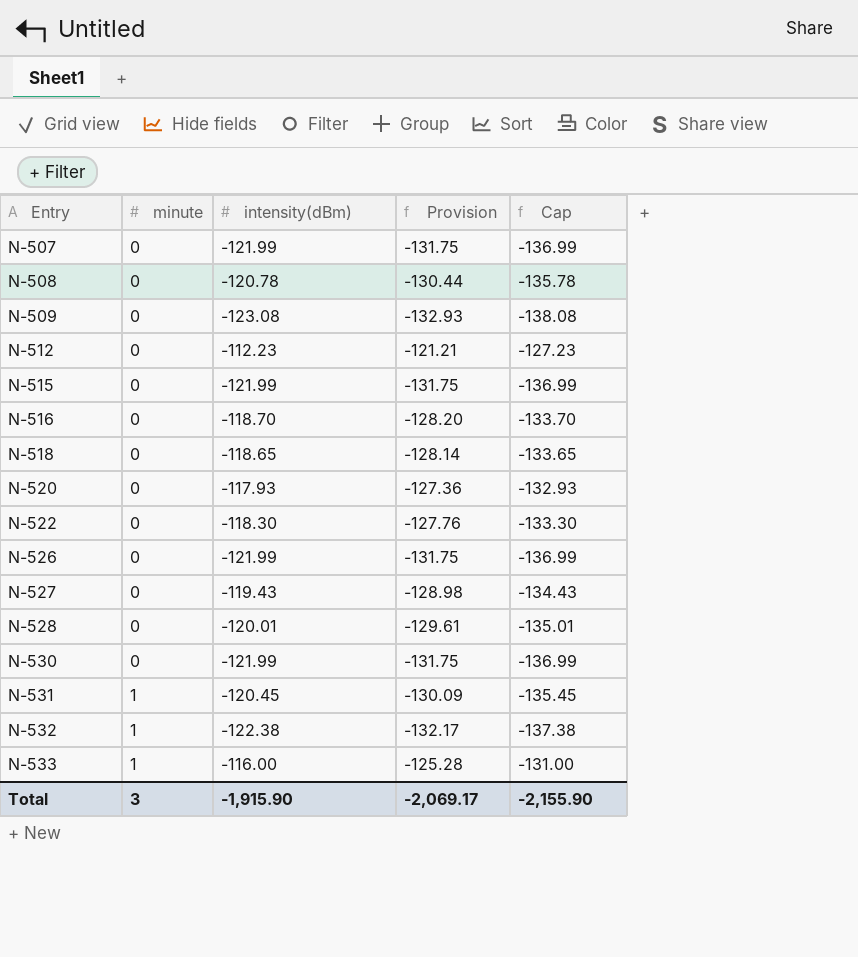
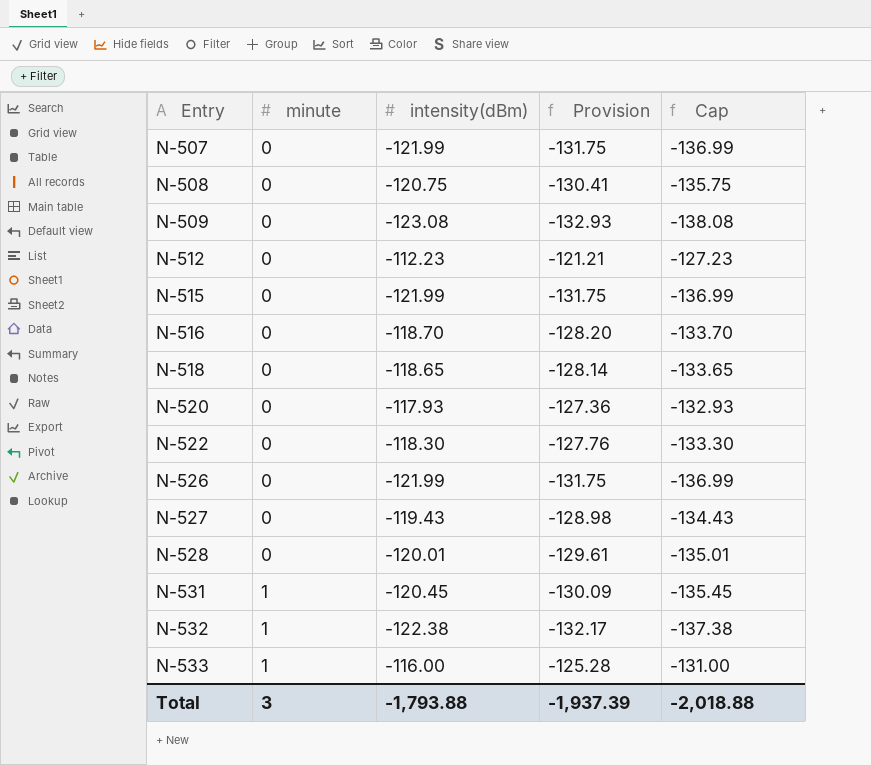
row N-530: 0 | -121.99 | -131.75 | -136.99 -> none
N-508 | intensity(dBm): -120.78 -> -120.75
N-508 | Provision: -130.44 -> -130.41
N-508 | Cap: -135.78 -> -135.75
Total | intensity(dBm): -1,915.90 -> -1,793.88
Total | Provision: -2,069.17 -> -1,937.39
Total | Cap: -2,155.90 -> -2,018.88

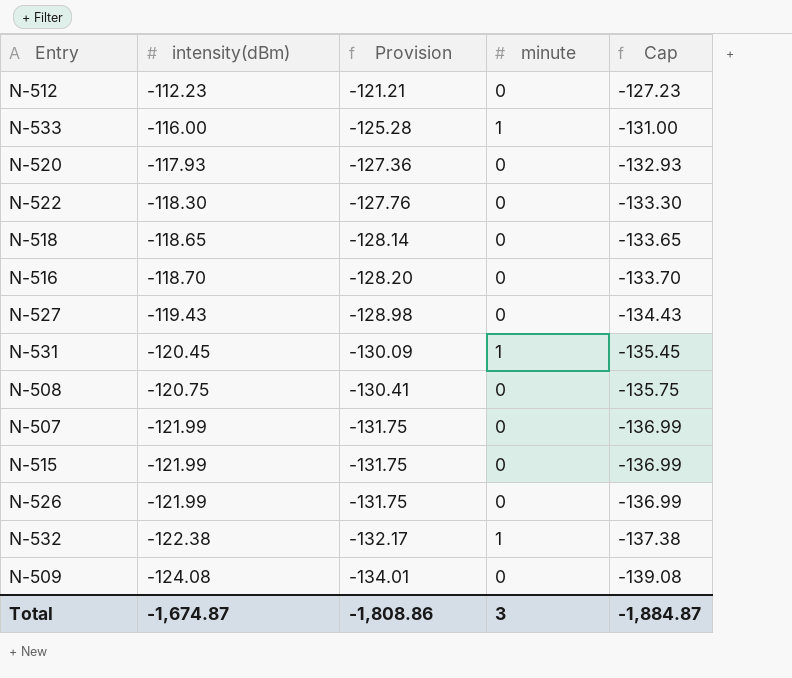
row order: Entry ascending -> intensity(dBm) descending
column minute | position: 2 -> 4
row N-528: 0 | -120.01 | -129.61 | -135.01 -> none
N-509 | intensity(dBm): -123.08 -> -124.08
N-509 | Provision: -132.93 -> -134.01
N-509 | Cap: -138.08 -> -139.08
Total | intensity(dBm): -1,793.88 -> -1,674.87
Total | Provision: -1,937.39 -> -1,808.86
Total | Cap: -2,018.88 -> -1,884.87

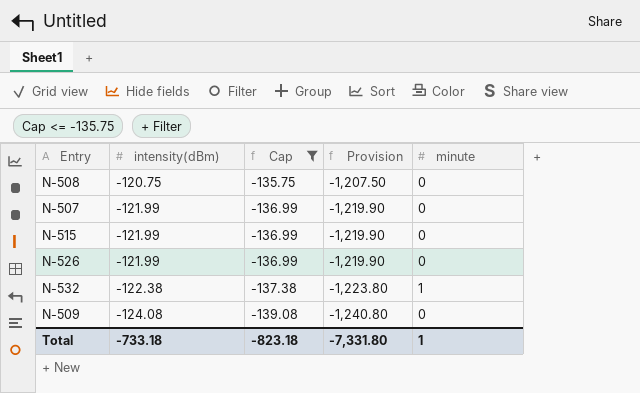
filter: none -> Cap <= -135.75
column Cap | position: 5 -> 3
column Provision | formula: [intensity(dBm)] * 1.08 -> [intensity(dBm)] * 10
Total | intensity(dBm): -1,674.87 -> -733.18
Total | Cap: -1,884.87 -> -823.18
Total | Provision: -1,808.86 -> -7,331.80
Total | minute: 3 -> 1

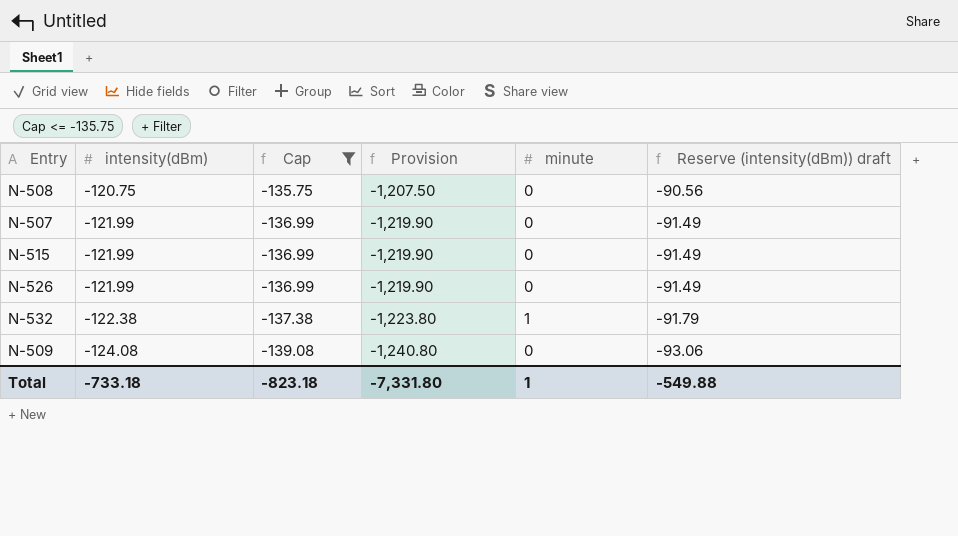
column Reserve (intensity(dBm)) draft | formula: none -> [intensity(dBm)] * 0.75

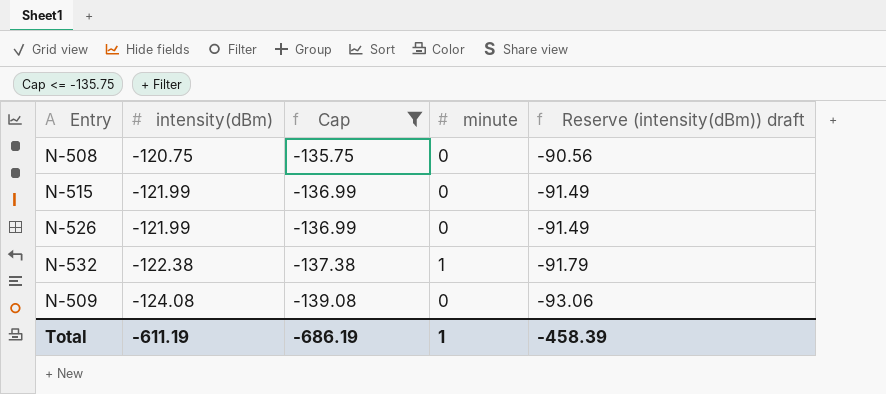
column Provision | formula: [intensity(dBm)] * 10 -> none
row N-507: -121.99 | -136.99 | -1,219.90 | 0 | -91.49 -> none
Total | intensity(dBm): -733.18 -> -611.19
Total | Cap: -823.18 -> -686.19
Total | Reserve (intensity(dBm)) draft: -549.88 -> -458.39

